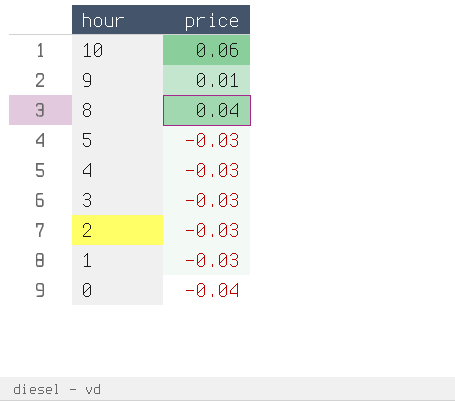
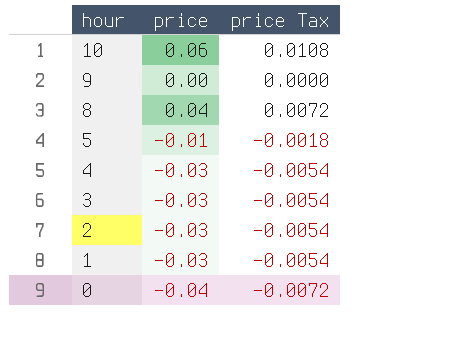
column price Tax | formula: none -> [price] * 0.18
9 | price: 0.01 -> 0.00
5 | price: -0.03 -> -0.01

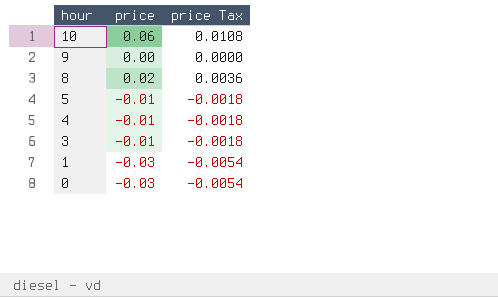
row 2: -0.03 | -0.0054 -> none
8 | price: 0.04 -> 0.02
8 | price Tax: 0.0072 -> 0.0036
4 | price: -0.03 -> -0.01
4 | price Tax: -0.0054 -> -0.0018
3 | price: -0.03 -> -0.01
3 | price Tax: -0.0054 -> -0.0018
0 | price: -0.04 -> -0.03
0 | price Tax: -0.0072 -> -0.0054

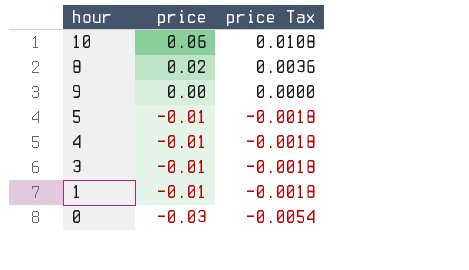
row order: hour descending -> price descending
1 | price: -0.03 -> -0.01
1 | price Tax: -0.0054 -> -0.0018

